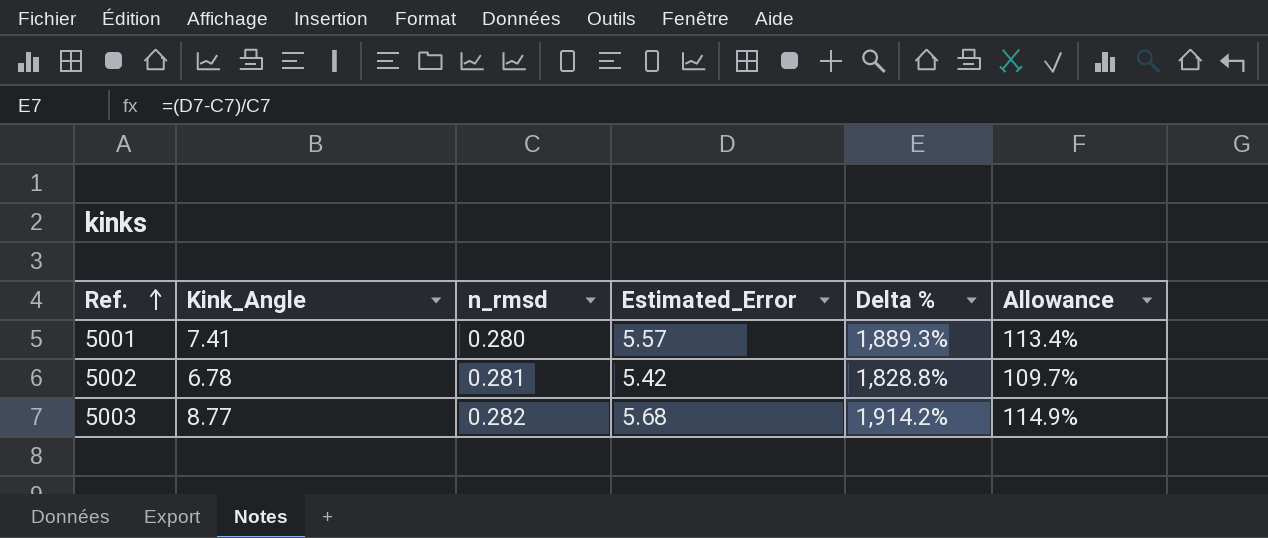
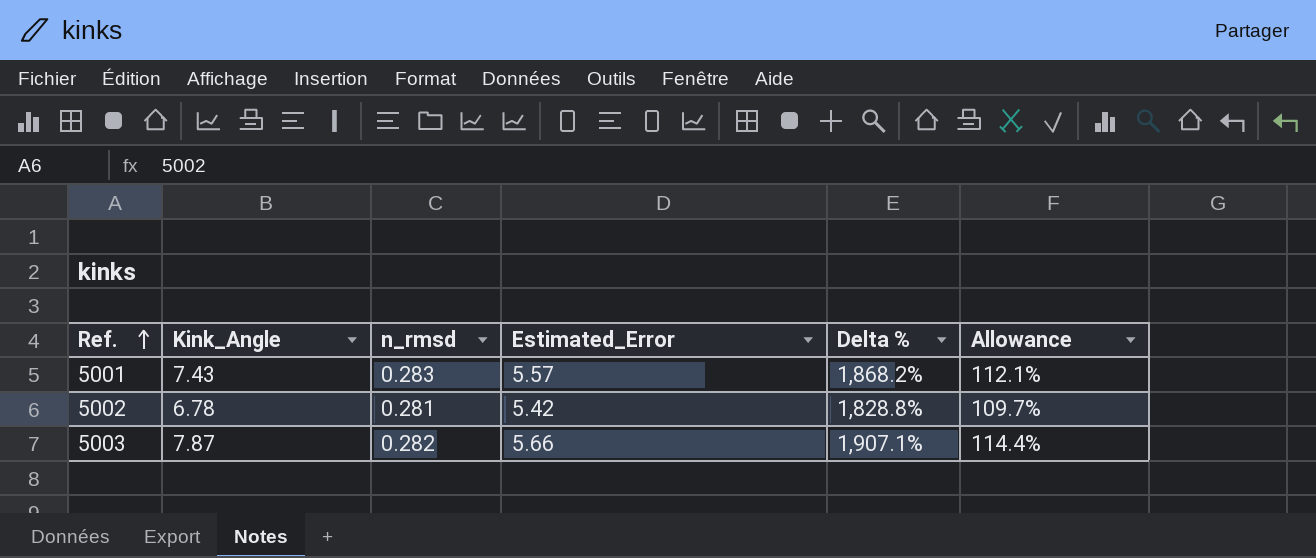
5001 | Kink_Angle: 7.41 -> 7.43
5001 | n_rmsd: 0.280 -> 0.283
5001 | Delta %: 1,889.3% -> 1,868.2%
5001 | Allowance: 113.4% -> 112.1%
5003 | Kink_Angle: 8.77 -> 7.87
5003 | Estimated_Error: 5.68 -> 5.66
5003 | Delta %: 1,914.2% -> 1,907.1%
5003 | Allowance: 114.9% -> 114.4%

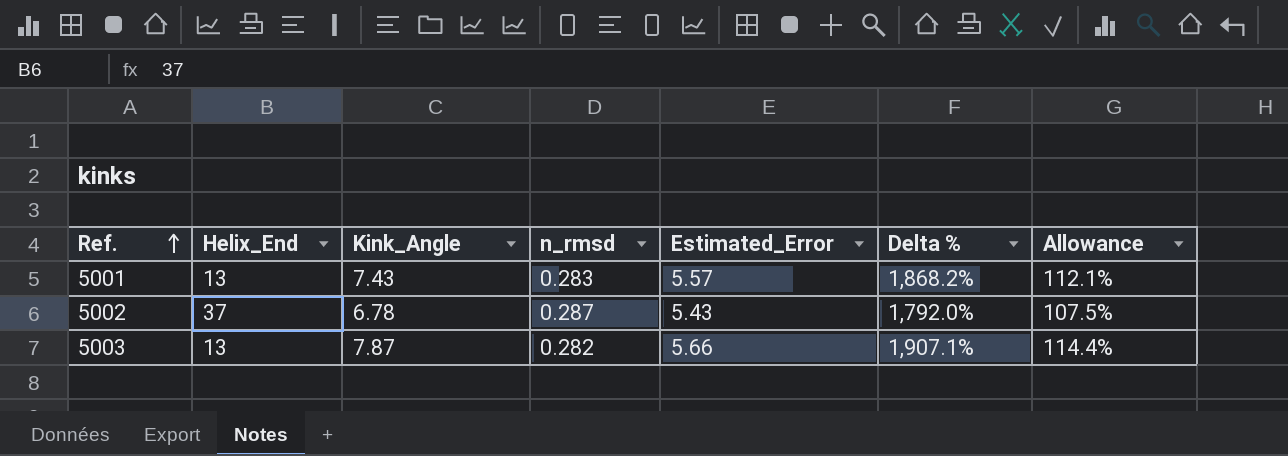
column Helix_End | position: none -> 2
5002 | n_rmsd: 0.281 -> 0.287
5002 | Estimated_Error: 5.42 -> 5.43
5002 | Delta %: 1,828.8% -> 1,792.0%
5002 | Allowance: 109.7% -> 107.5%

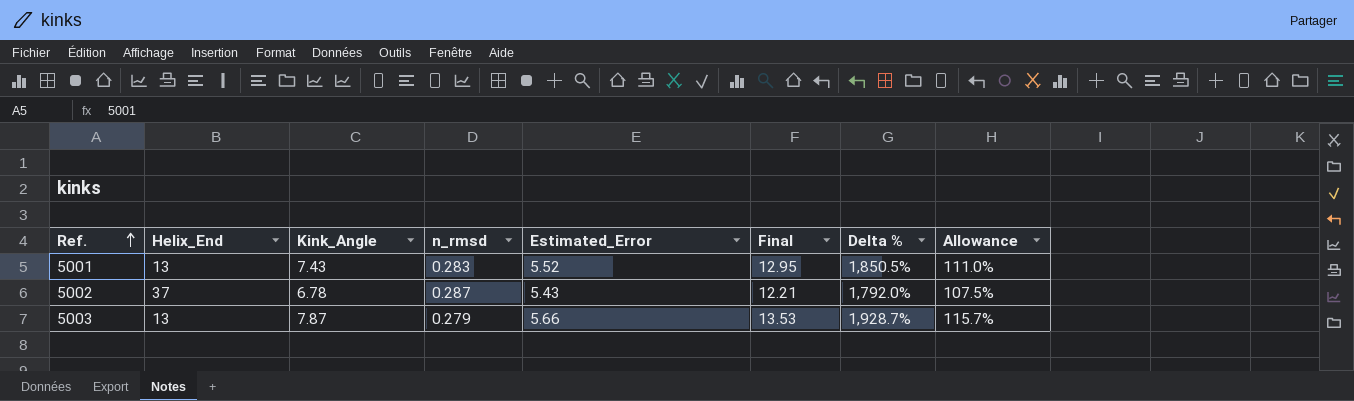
column Final | formula: none -> [Kink_Angle] + [Estimated_Error]
5001 | Estimated_Error: 5.57 -> 5.52
5001 | Delta %: 1,868.2% -> 1,850.5%
5001 | Allowance: 112.1% -> 111.0%
5003 | n_rmsd: 0.282 -> 0.279
5003 | Delta %: 1,907.1% -> 1,928.7%
5003 | Allowance: 114.4% -> 115.7%

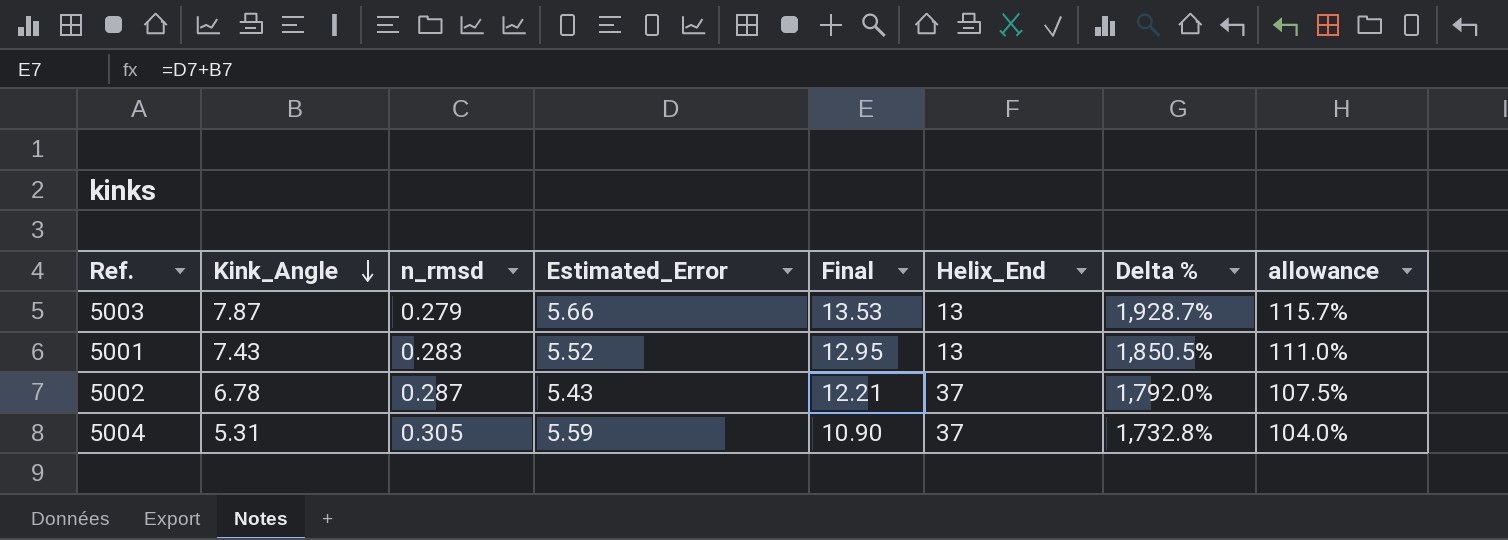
row order: Ref. ascending -> Kink_Angle descending
column Helix_End | position: 2 -> 6
column name: Allowance -> allowance
row 5004: none -> 5.31 | 0.305 | 5.59 | 10.90 | 37 | 1,732.8% | 104.0%

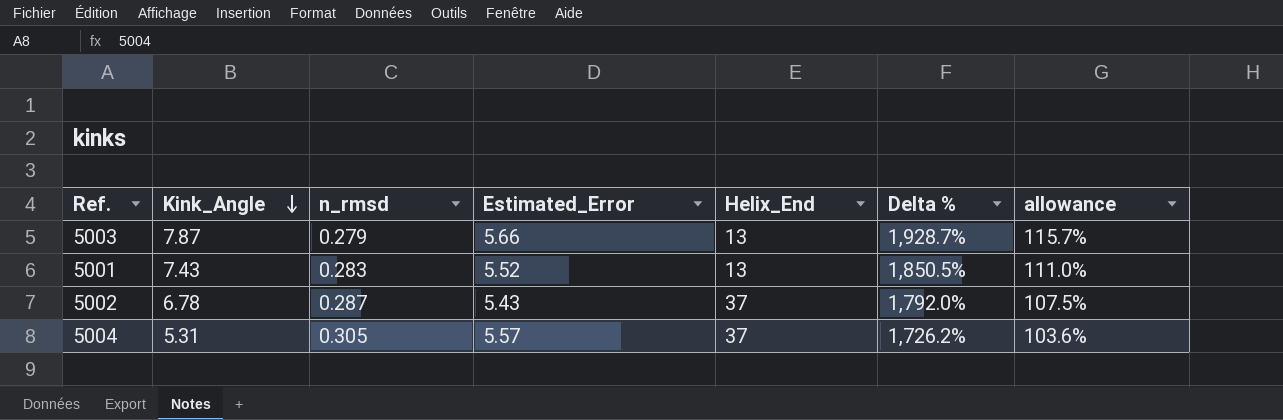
column Final | formula: [Kink_Angle] + [Estimated_Error] -> none
5004 | Estimated_Error: 5.59 -> 5.57
5004 | Delta %: 1,732.8% -> 1,726.2%
5004 | allowance: 104.0% -> 103.6%

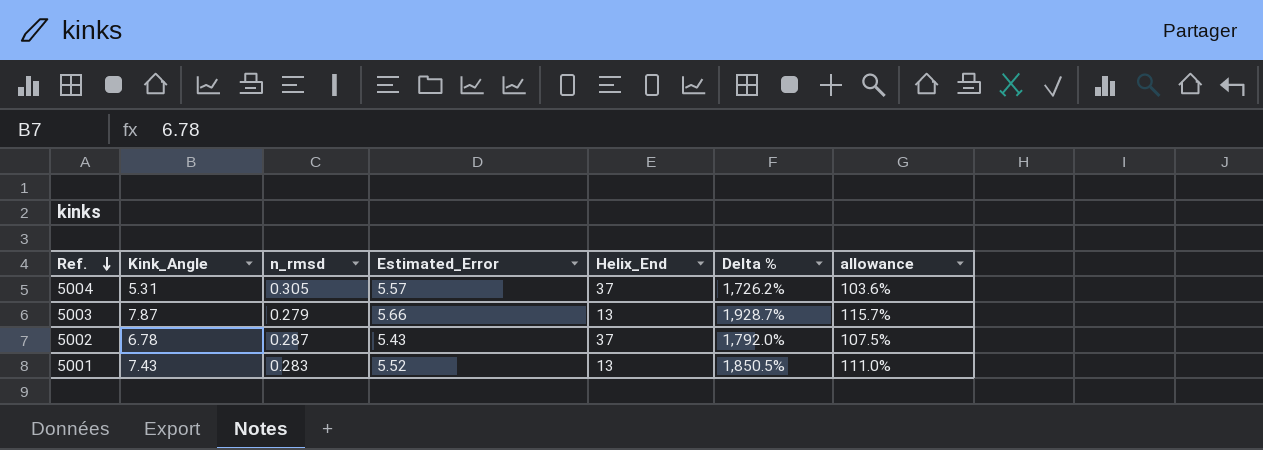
row order: Kink_Angle descending -> Ref. descending

